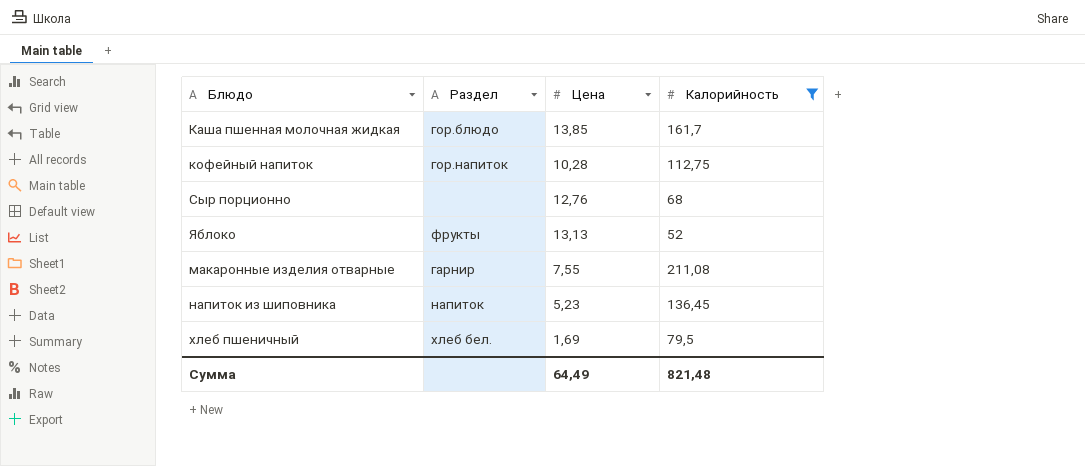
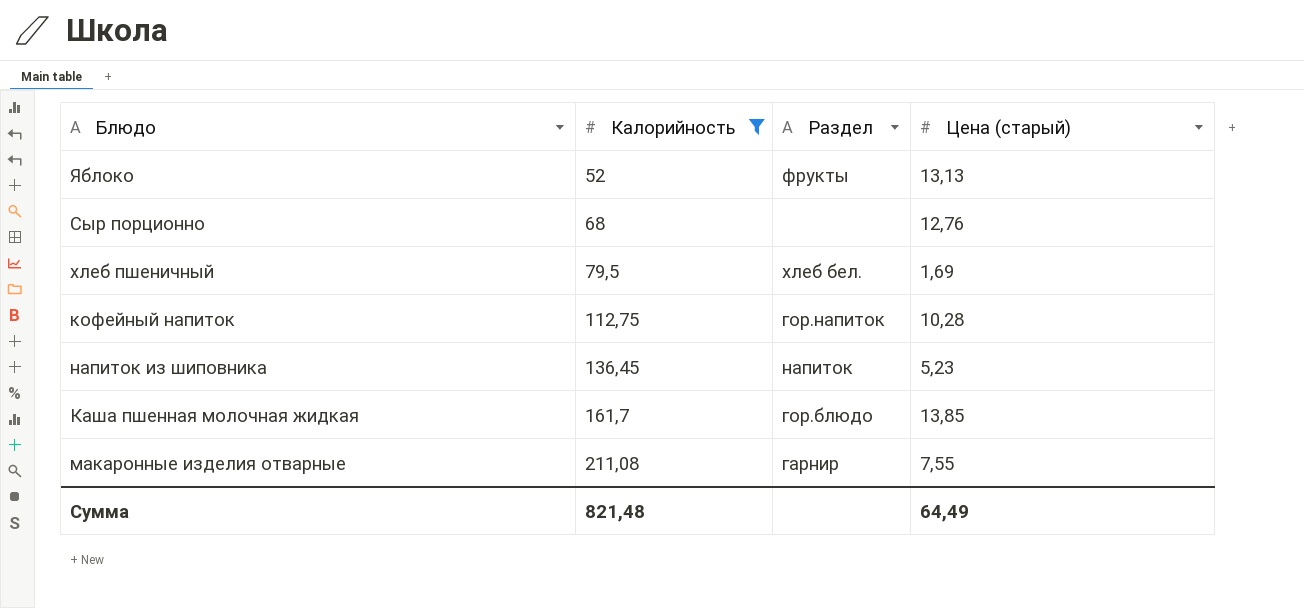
row order: none -> Калорийность ascending
column Калорийность | position: 4 -> 2
column name: Цена -> Цена (старый)

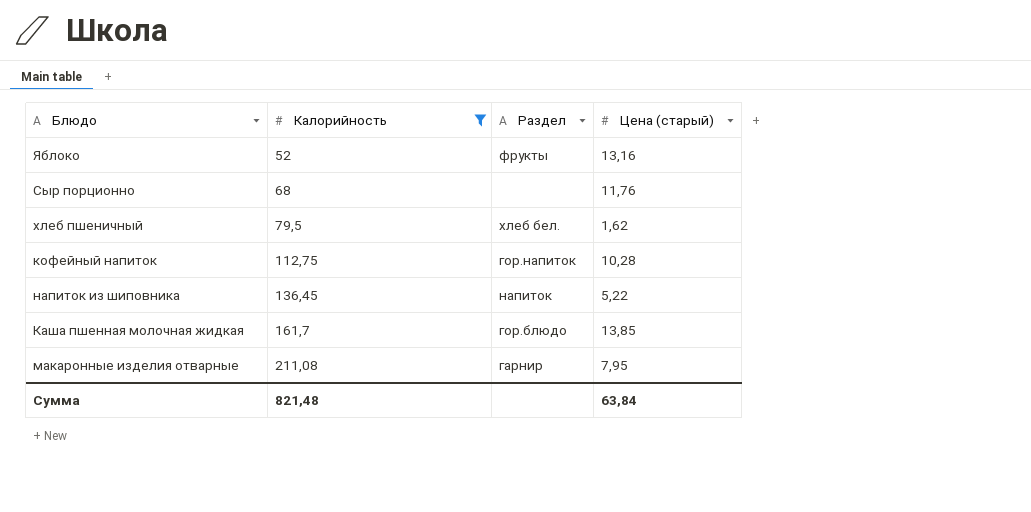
Яблоко | Цена (старый): 13,13 -> 13,16
Сыр порционно | Цена (старый): 12,76 -> 11,76
хлеб пшеничный | Цена (старый): 1,69 -> 1,62
напиток из шиповника | Цена (старый): 5,23 -> 5,22
макаронные изделия отварные | Цена (старый): 7,55 -> 7,95
Сумма | Цена (старый): 64,49 -> 63,84

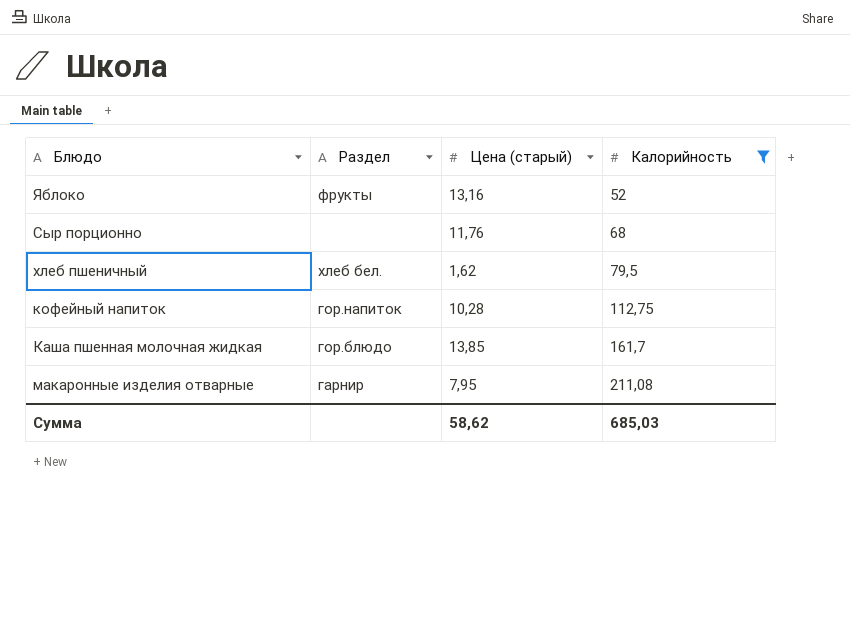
column Калорийность | position: 2 -> 4
row напиток из шиповника: 136,45 | напиток | 5,22 -> none
Сумма | Цена (старый): 63,84 -> 58,62
Сумма | Калорийность: 821,48 -> 685,03

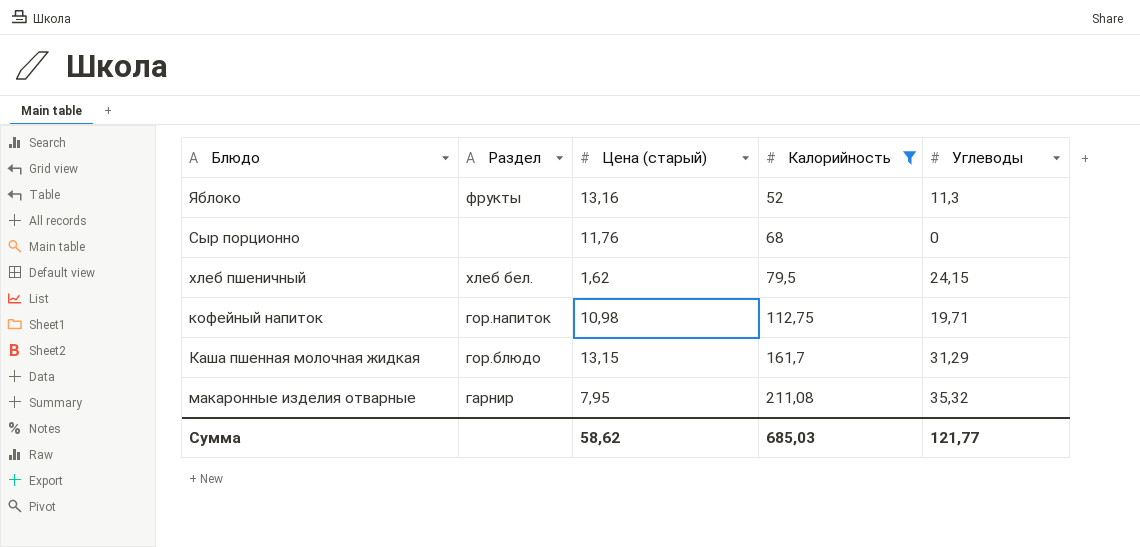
column Углеводы | position: none -> 5
кофейный напиток | Цена (старый): 10,28 -> 10,98
Каша пшенная молочная жидкая | Цена (старый): 13,85 -> 13,15

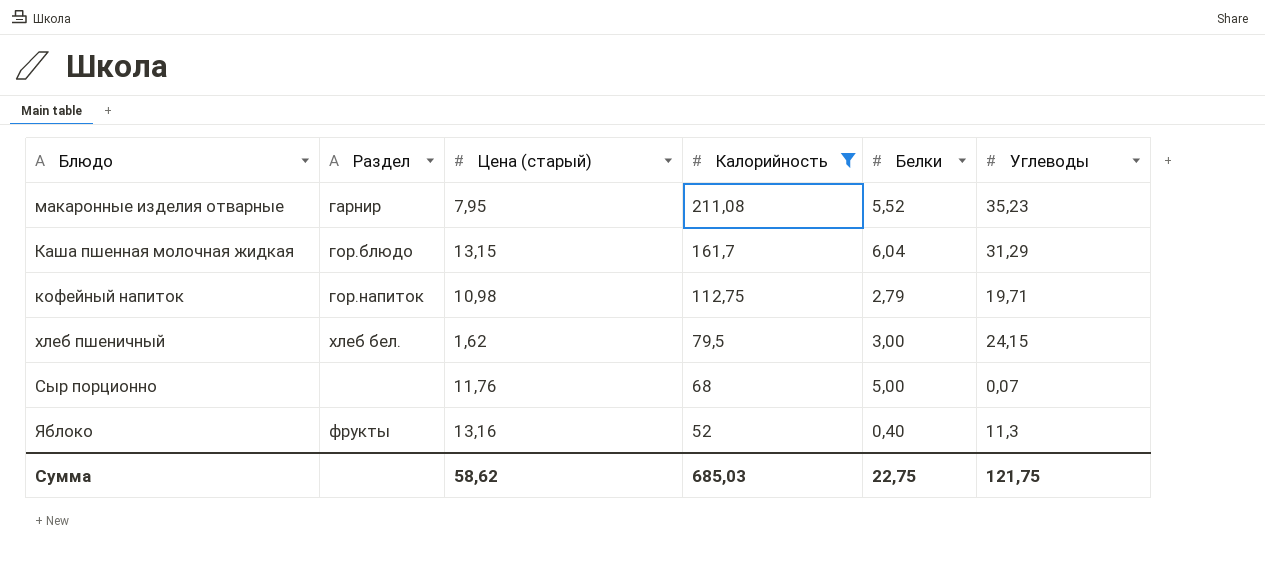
row order: Калорийность ascending -> Калорийность descending
column Белки | position: none -> 5
макаронные изделия отварные | Углеводы: 35,32 -> 35,23
Сыр порционно | Углеводы: 0 -> 0,07
Сумма | Углеводы: 121,77 -> 121,75

